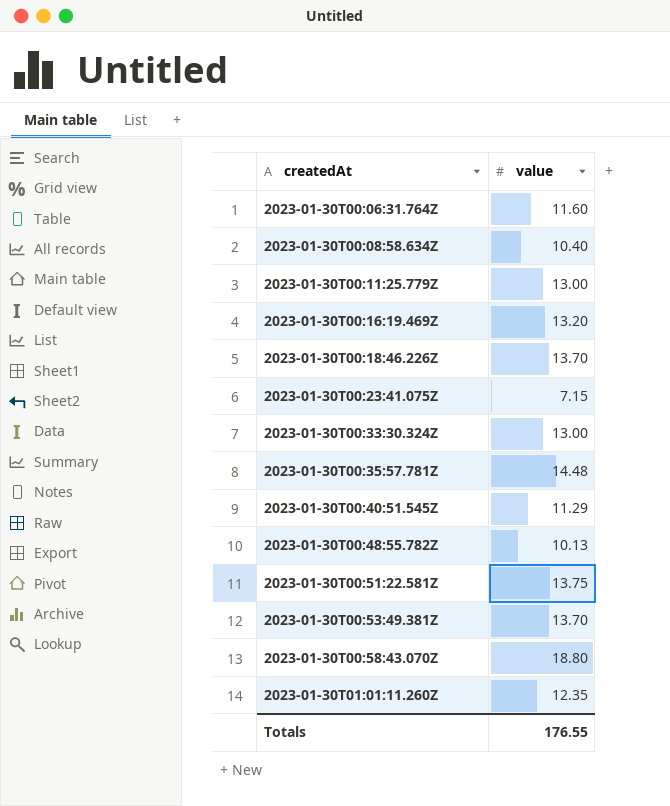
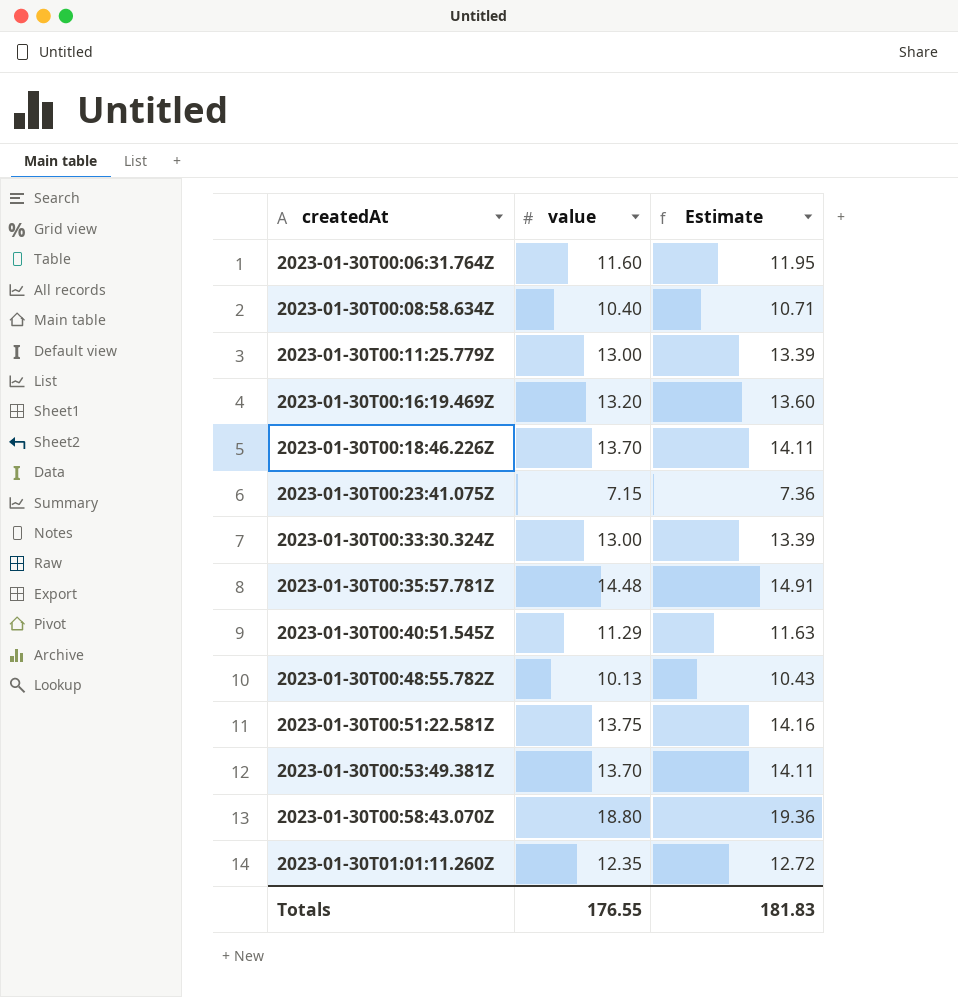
column Estimate | formula: none -> [value] * 1.03

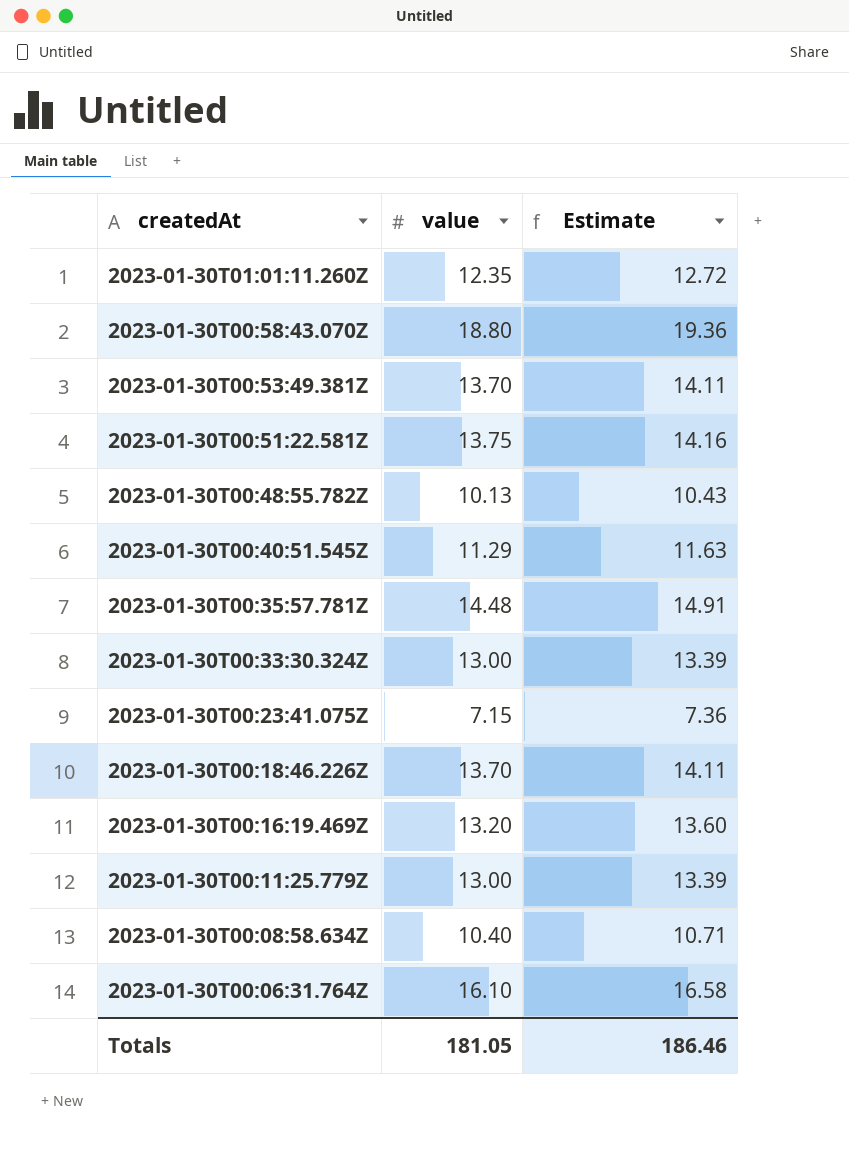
row order: createdAt ascending -> createdAt descending
2023-01-30T00:06:31.764Z | value: 11.60 -> 16.10
2023-01-30T00:06:31.764Z | Estimate: 11.95 -> 16.58
Totals | value: 176.55 -> 181.05
Totals | Estimate: 181.83 -> 186.46

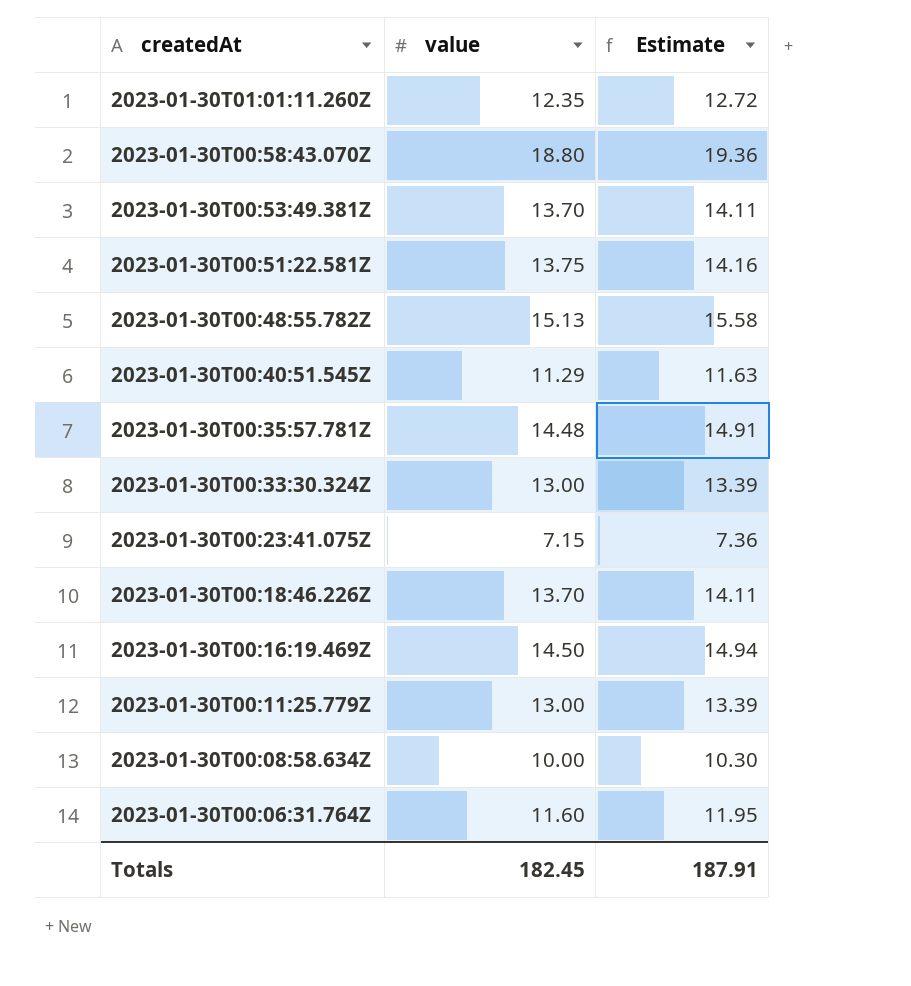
2023-01-30T00:48:55.782Z | value: 10.13 -> 15.13
2023-01-30T00:48:55.782Z | Estimate: 10.43 -> 15.58
2023-01-30T00:16:19.469Z | value: 13.20 -> 14.50
2023-01-30T00:16:19.469Z | Estimate: 13.60 -> 14.94
2023-01-30T00:08:58.634Z | value: 10.40 -> 10.00
2023-01-30T00:08:58.634Z | Estimate: 10.71 -> 10.30
2023-01-30T00:06:31.764Z | value: 16.10 -> 11.60
2023-01-30T00:06:31.764Z | Estimate: 16.58 -> 11.95
Totals | value: 181.05 -> 182.45
Totals | Estimate: 186.46 -> 187.91

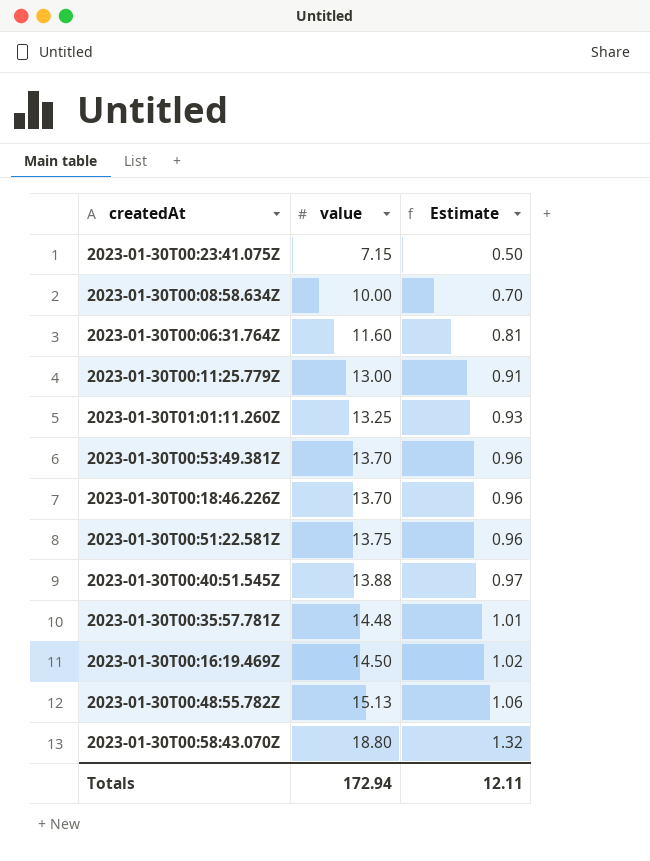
row order: createdAt descending -> value ascending
column Estimate | formula: [value] * 1.03 -> [value] * 0.07
row 2023-01-30T00:33:30.324Z: 13.00 | 13.39 -> none
2023-01-30T01:01:11.260Z | value: 12.35 -> 13.25
2023-01-30T00:40:51.545Z | value: 11.29 -> 13.88
Totals | value: 182.45 -> 172.94
Totals | Estimate: 187.91 -> 12.11

